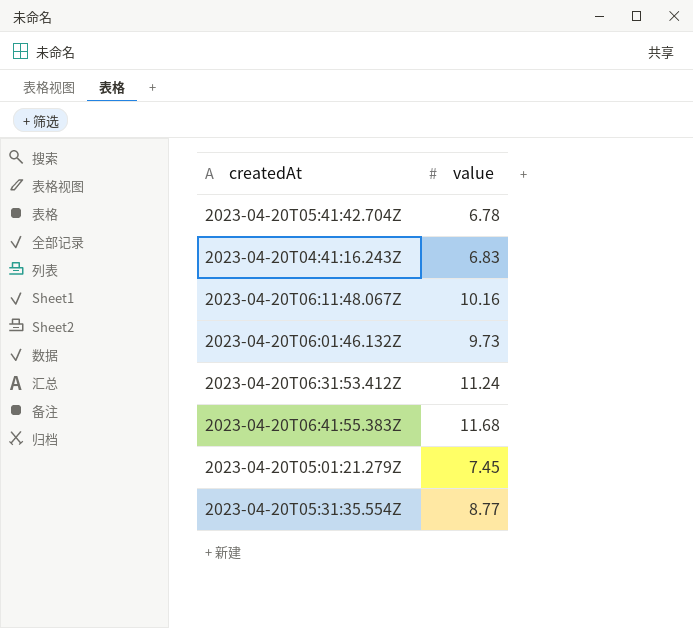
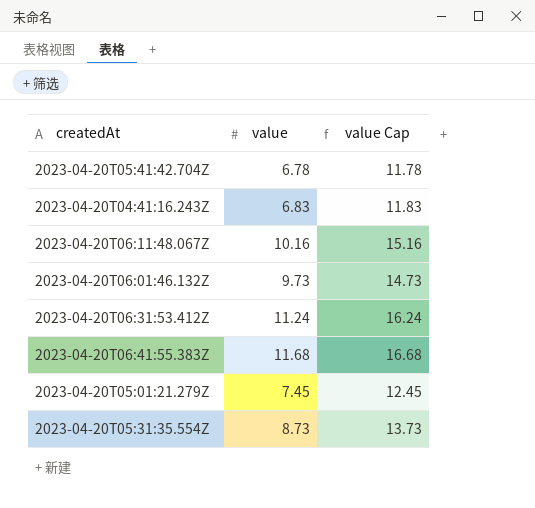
column value Cap | formula: none -> [value] + 5
2023-04-20T05:31:35.554Z | value: 8.77 -> 8.73

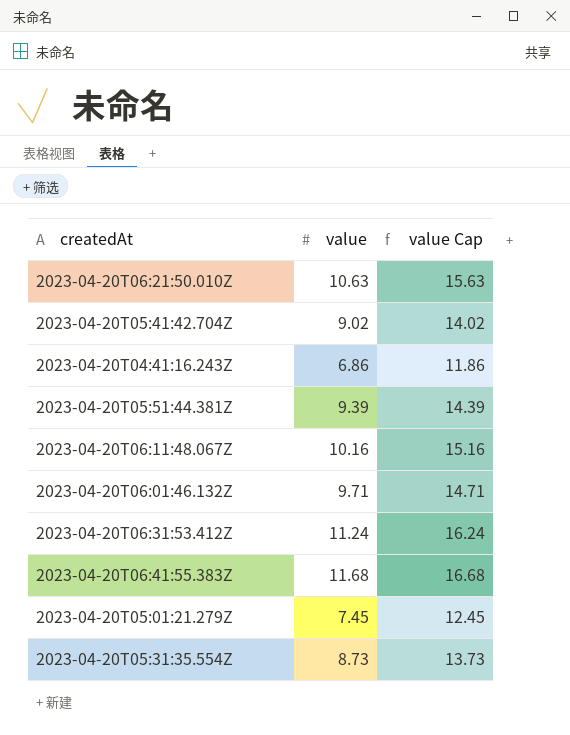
row 2023-04-20T06:21:50.010Z: none -> 10.63 | 15.63
2023-04-20T05:41:42.704Z | value: 6.78 -> 9.02
2023-04-20T05:41:42.704Z | value Cap: 11.78 -> 14.02
2023-04-20T04:41:16.243Z | value: 6.83 -> 6.86
2023-04-20T04:41:16.243Z | value Cap: 11.83 -> 11.86
row 2023-04-20T05:51:44.381Z: none -> 9.39 | 14.39
2023-04-20T06:01:46.132Z | value: 9.73 -> 9.71
2023-04-20T06:01:46.132Z | value Cap: 14.73 -> 14.71

